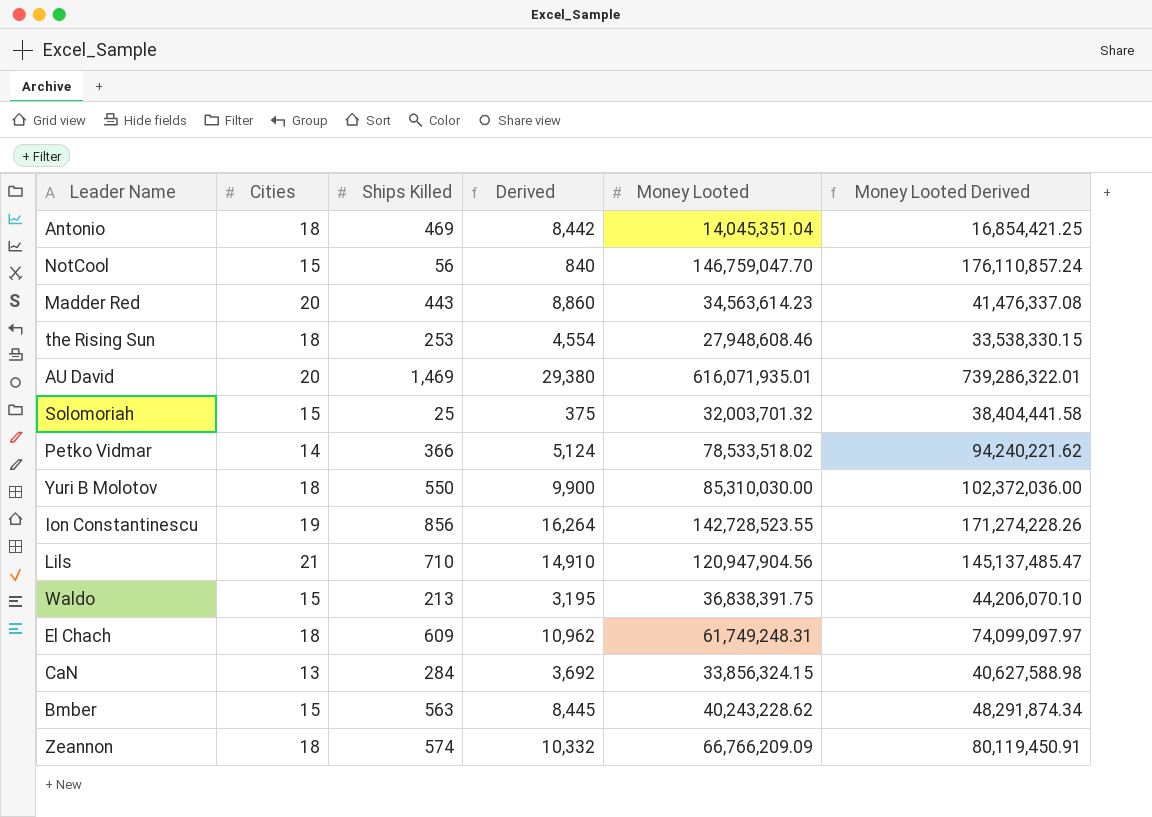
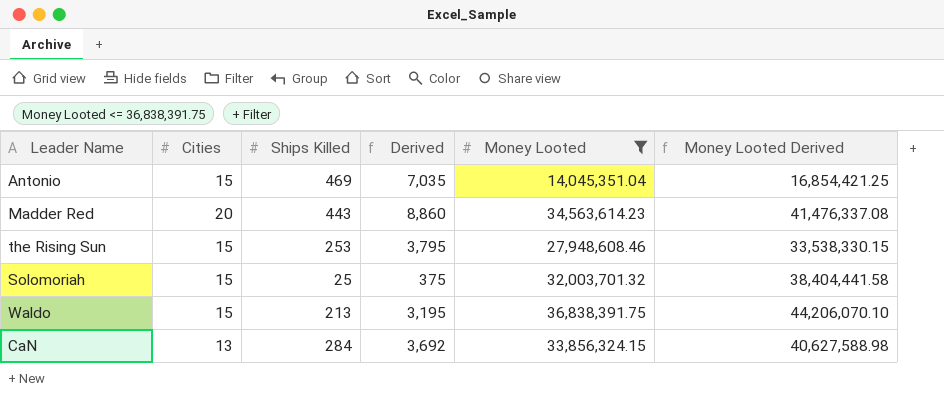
filter: none -> Money Looted <= 36,838,391.75
Antonio | Cities: 18 -> 15
Antonio | Derived: 8,442 -> 7,035
the Rising Sun | Cities: 18 -> 15
the Rising Sun | Derived: 4,554 -> 3,795

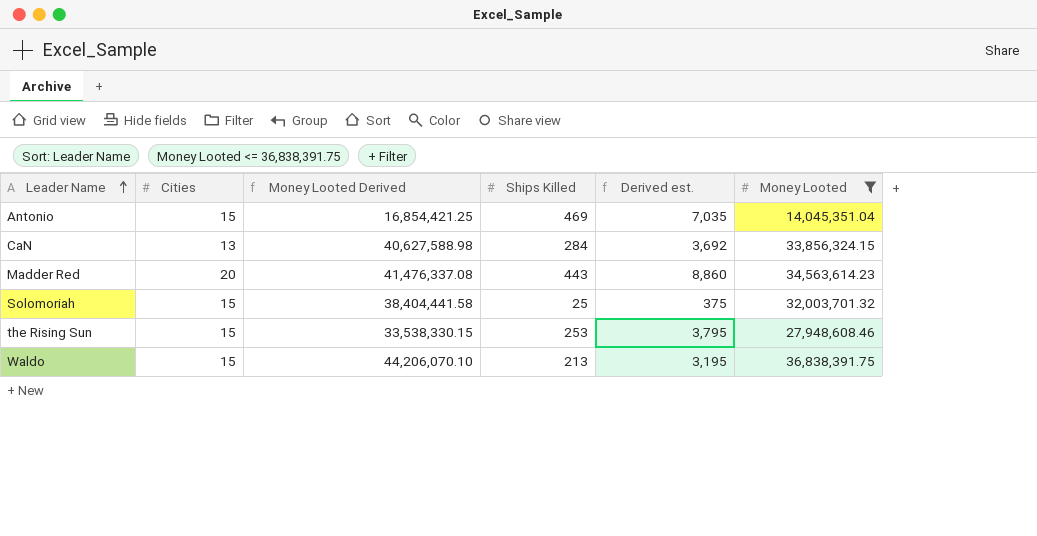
row order: none -> Leader Name ascending
column Money Looted Derived | position: 6 -> 3
column name: Derived -> Derived est.

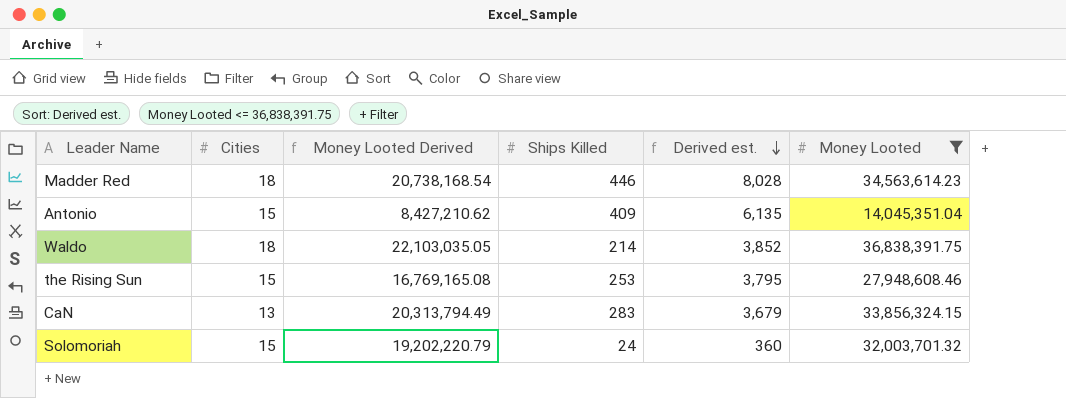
row order: Leader Name ascending -> Derived est. descending
column Money Looted Derived | formula: [Money Looted] * 1.2 -> [Money Looted] * 0.6
Madder Red | Cities: 20 -> 18
Madder Red | Ships Killed: 443 -> 446
Madder Red | Derived est.: 8,860 -> 8,028
Antonio | Ships Killed: 469 -> 409
Antonio | Derived est.: 7,035 -> 6,135
Waldo | Cities: 15 -> 18
Waldo | Ships Killed: 213 -> 214
Waldo | Derived est.: 3,195 -> 3,852
CaN | Ships Killed: 284 -> 283
CaN | Derived est.: 3,692 -> 3,679
Solomoriah | Ships Killed: 25 -> 24
Solomoriah | Derived est.: 375 -> 360

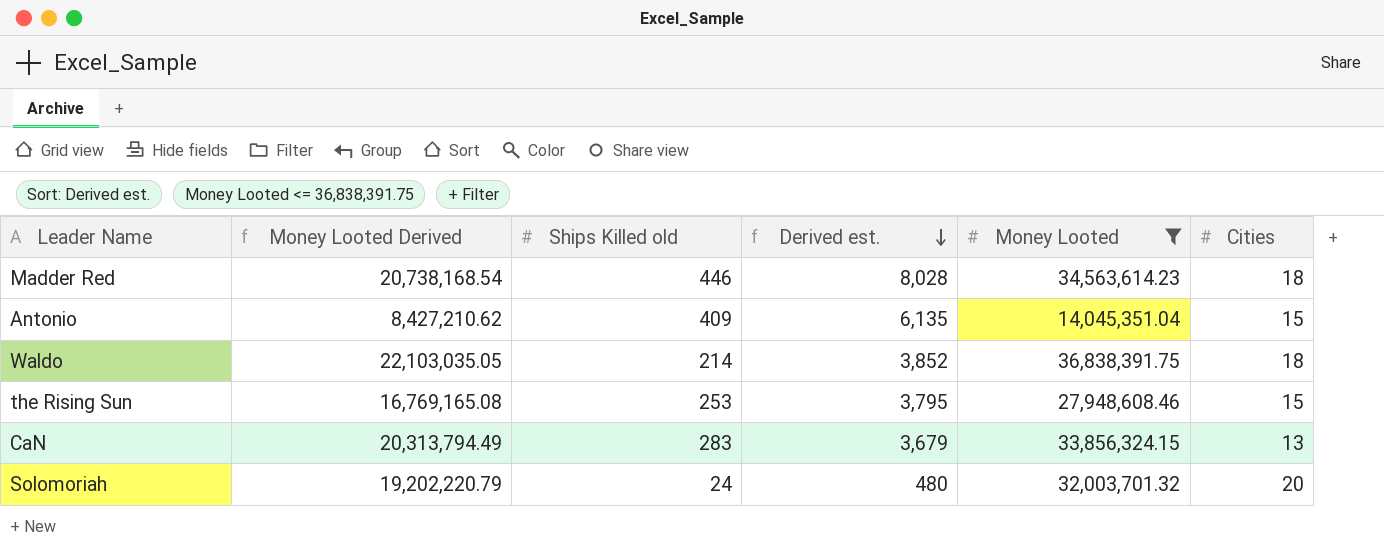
column name: Ships Killed -> Ships Killed old
column Cities | position: 2 -> 6
Solomoriah | Derived est.: 360 -> 480
Solomoriah | Cities: 15 -> 20

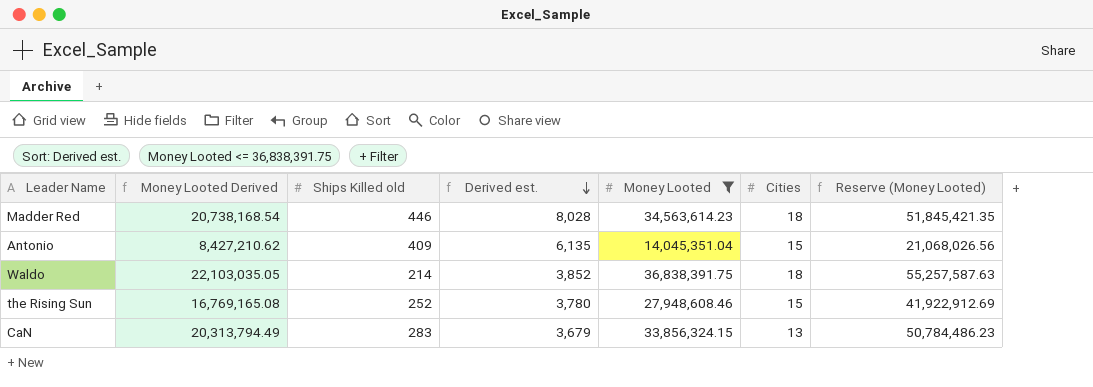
column Reserve (Money Looted) | formula: none -> [Money Looted] * 1.5
row Solomoriah: 19,202,220.79 | 24 | 480 | 32,003,701.32 | 20 -> none
the Rising Sun | Ships Killed old: 253 -> 252
the Rising Sun | Derived est.: 3,795 -> 3,780

